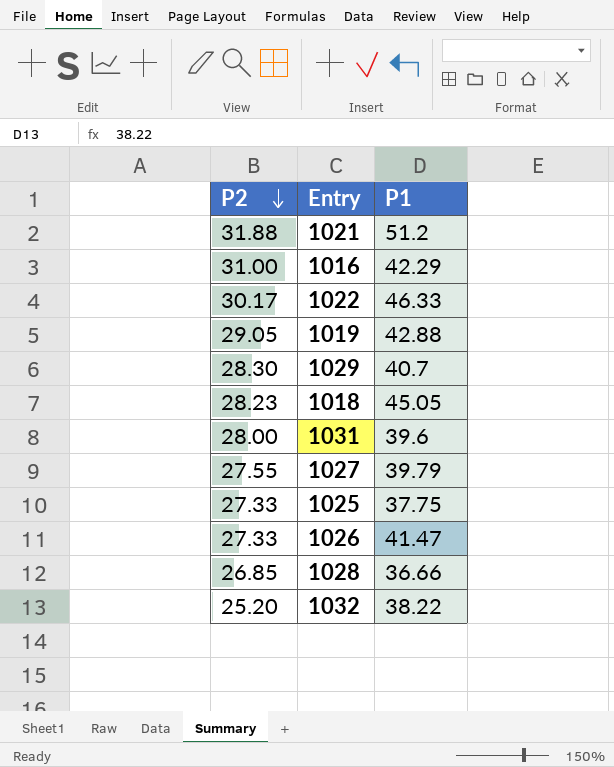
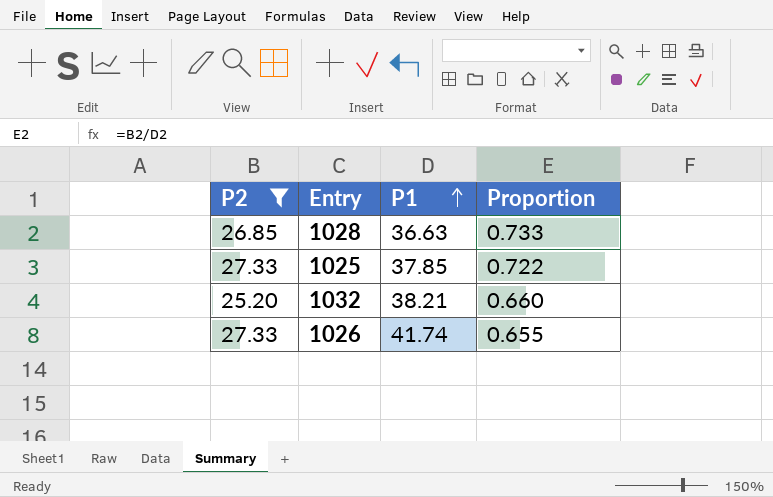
filter: none -> P2 <= 27.33
row order: P2 descending -> P1 ascending
column Proportion | formula: none -> [P2] / [P1]
1028 | P1: 36.66 -> 36.63
1025 | P1: 37.75 -> 37.85
1032 | P1: 38.22 -> 38.21
1026 | P1: 41.47 -> 41.74

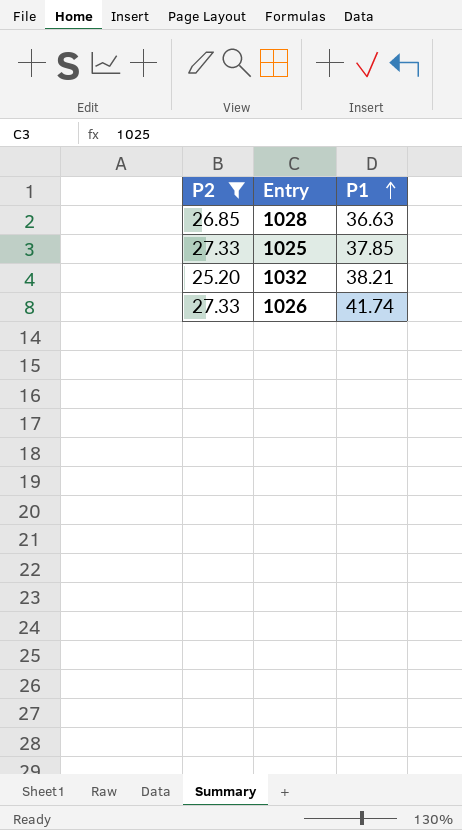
column Proportion | formula: [P2] / [P1] -> none

